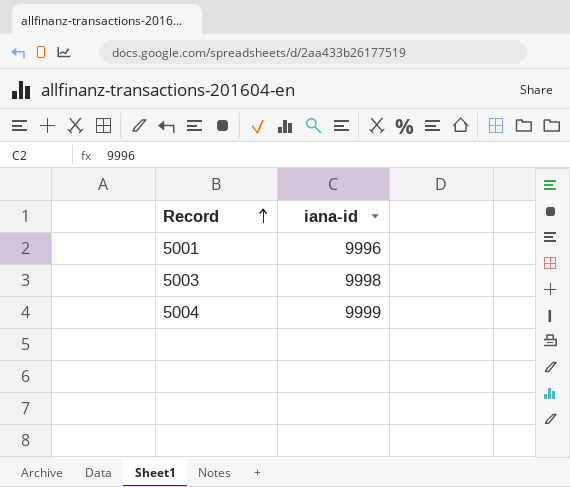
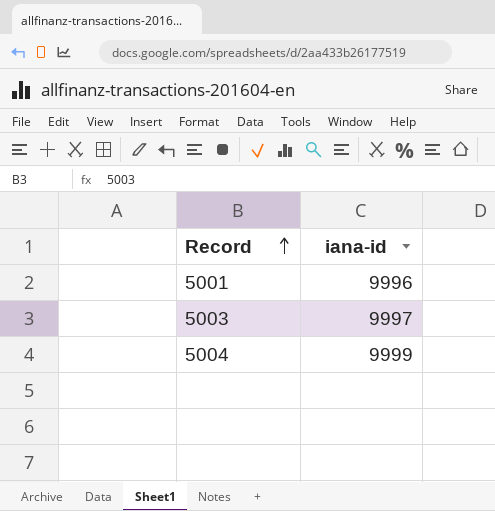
5003 | iana-id: 9998 -> 9997

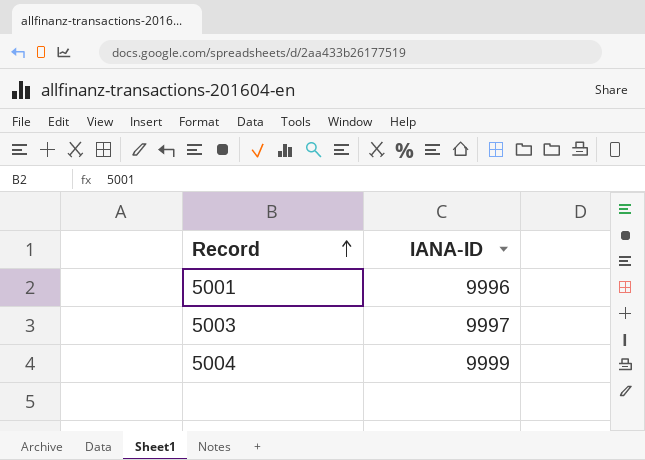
column name: iana-id -> IANA-ID

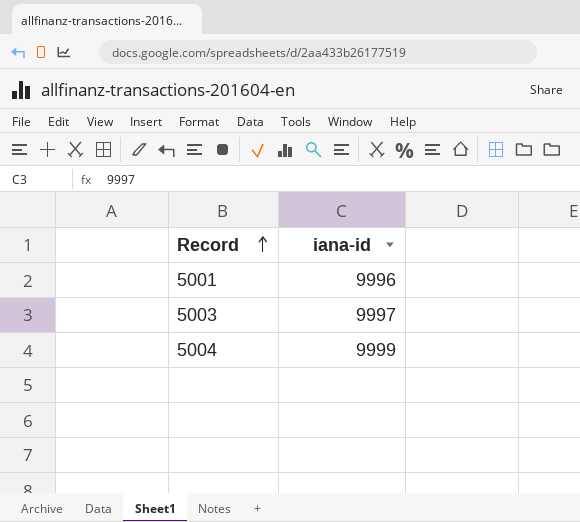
column name: IANA-ID -> iana-id

